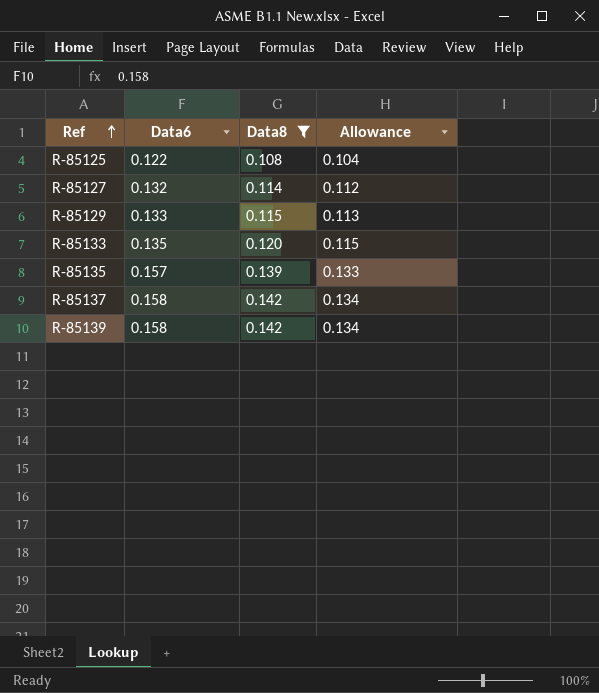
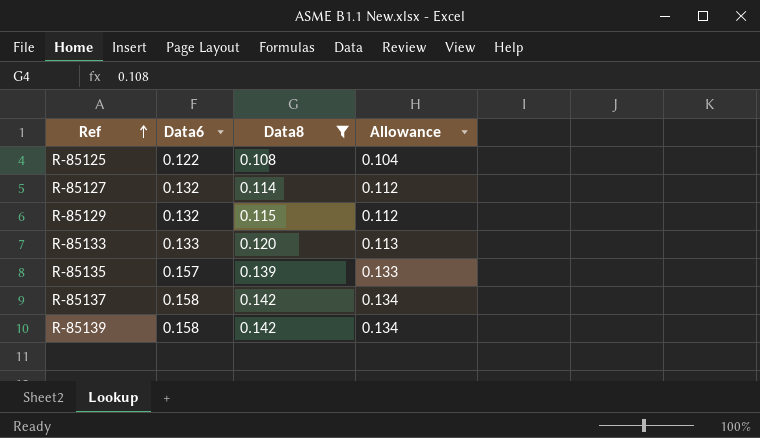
R-85129 | Data6: 0.133 -> 0.132
R-85129 | Allowance: 0.113 -> 0.112
R-85133 | Data6: 0.135 -> 0.133
R-85133 | Allowance: 0.115 -> 0.113

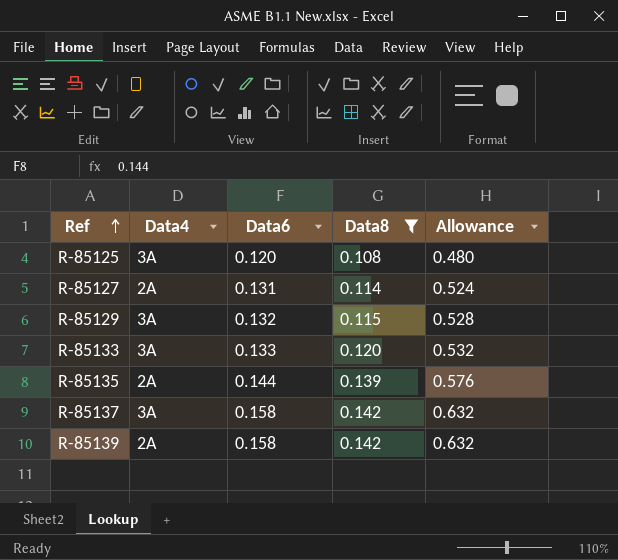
column Data4 | position: none -> 2
column Allowance | formula: [Data6] * 0.85 -> [Data6] * 4
R-85125 | Data6: 0.122 -> 0.120
R-85127 | Data6: 0.132 -> 0.131
R-85135 | Data6: 0.157 -> 0.144

